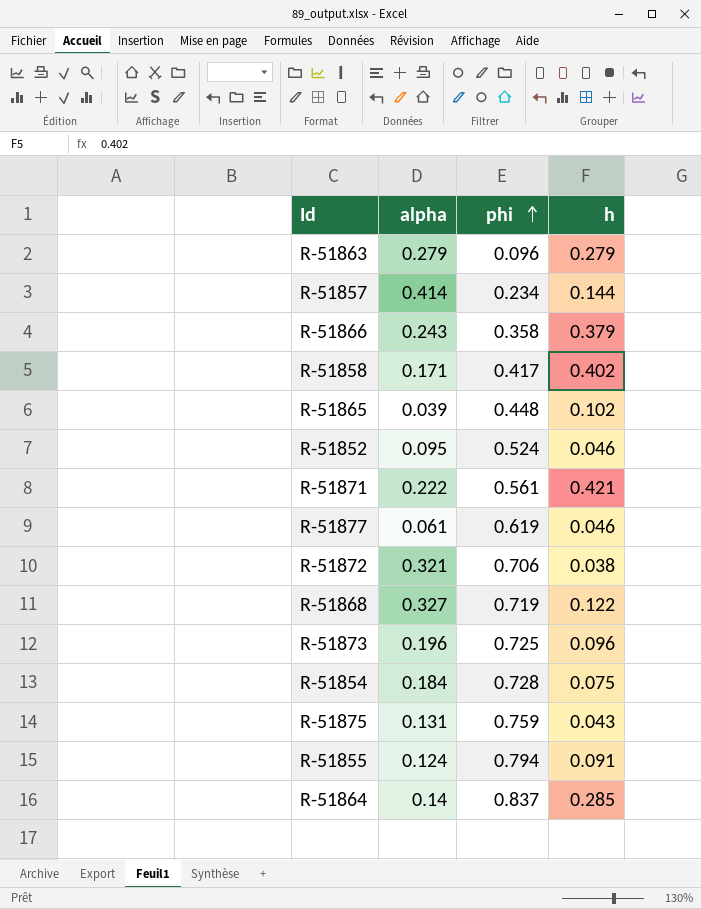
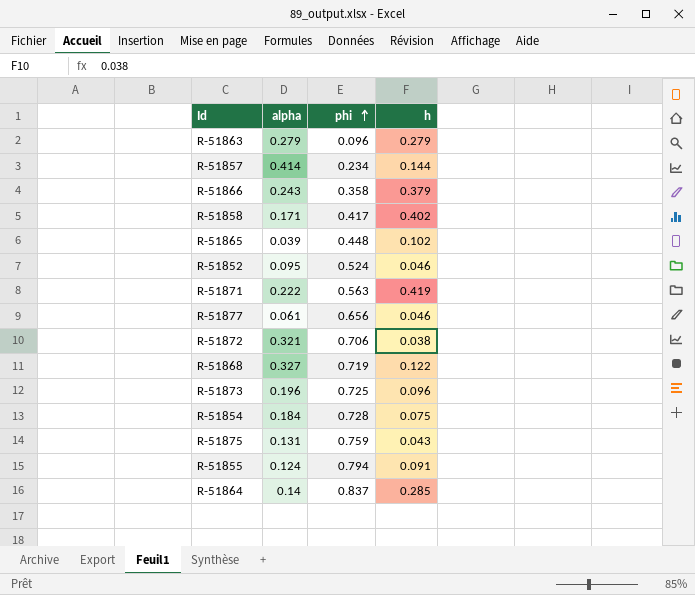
R-51871 | phi: 0.561 -> 0.563
R-51871 | h: 0.421 -> 0.419
R-51877 | phi: 0.619 -> 0.656

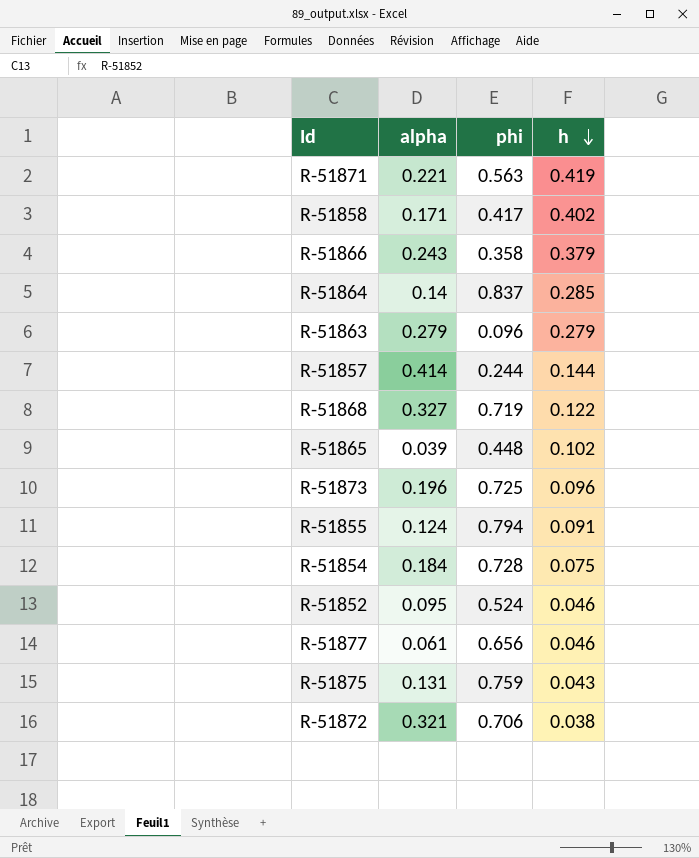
row order: phi ascending -> h descending
R-51871 | alpha: 0.222 -> 0.221
R-51857 | phi: 0.234 -> 0.244

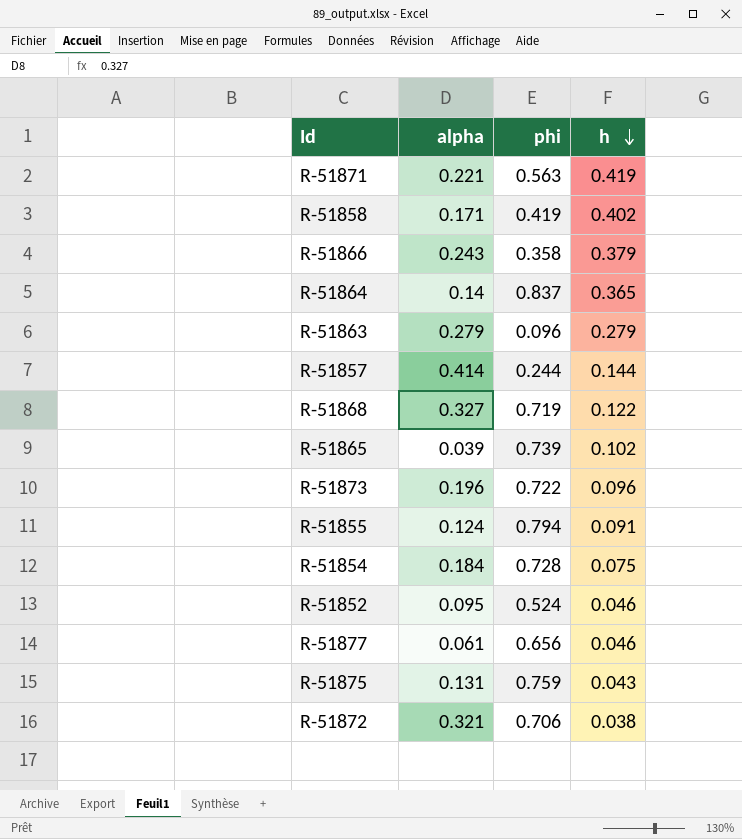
R-51858 | phi: 0.417 -> 0.419
R-51864 | h: 0.285 -> 0.365
R-51865 | phi: 0.448 -> 0.739
R-51873 | phi: 0.725 -> 0.722

